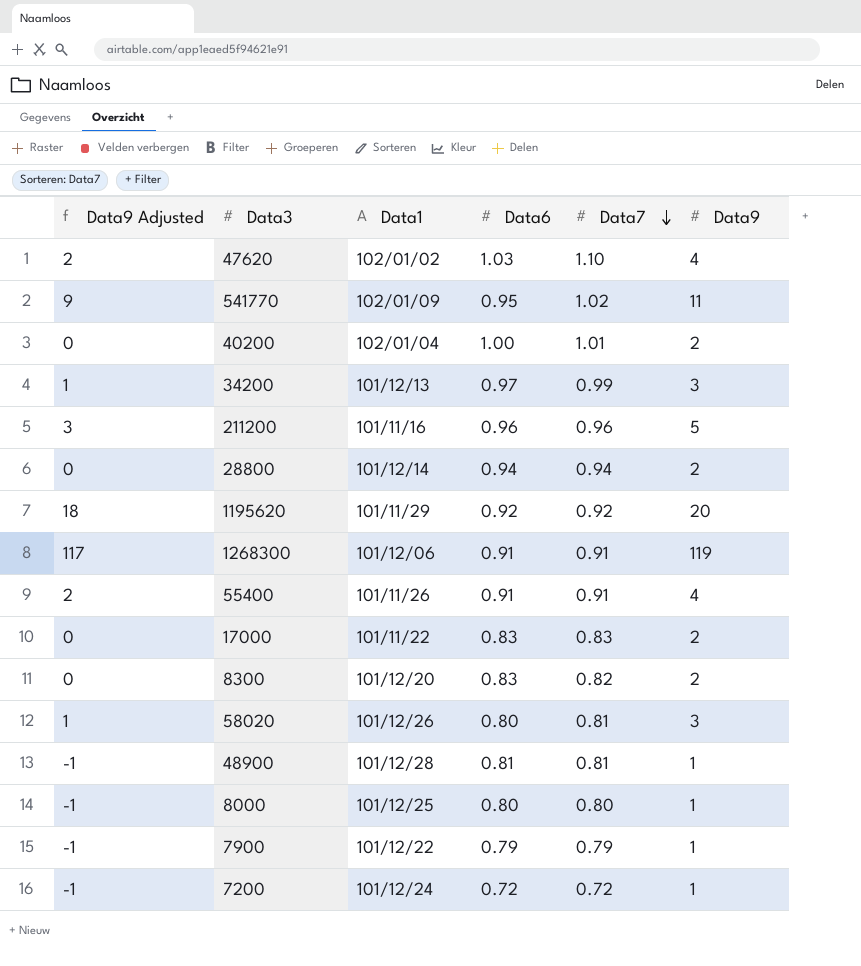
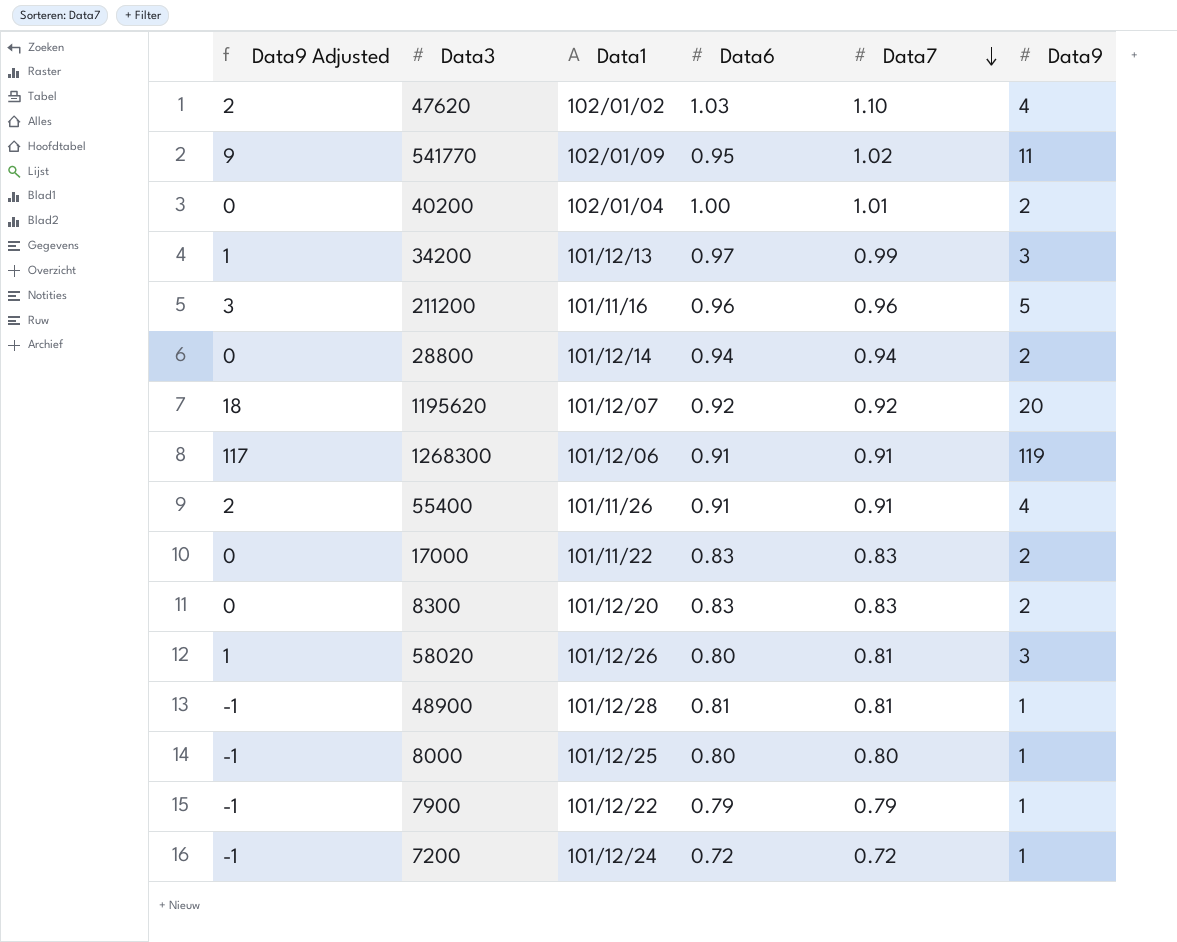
1195620 | Data1: 101/11/29 -> 101/12/07
8300 | Data7: 0.82 -> 0.83

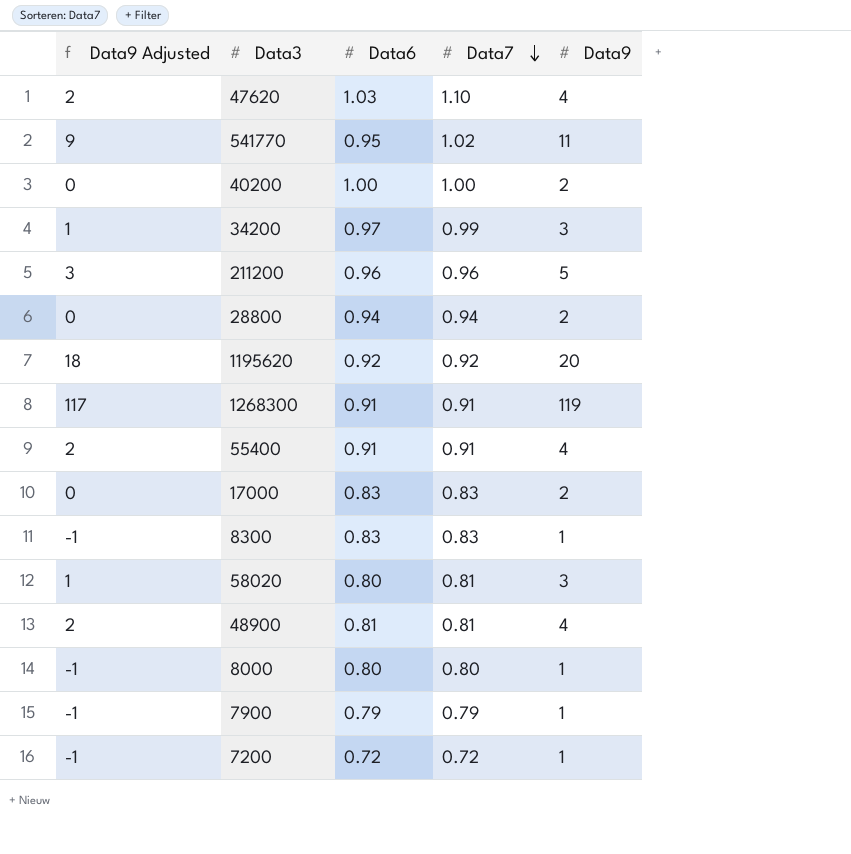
column Data1 | position: 3 -> none
40200 | Data7: 1.01 -> 1.00
8300 | Data9 Adjusted: 0 -> -1
8300 | Data9: 2 -> 1
48900 | Data9 Adjusted: -1 -> 2
48900 | Data9: 1 -> 4

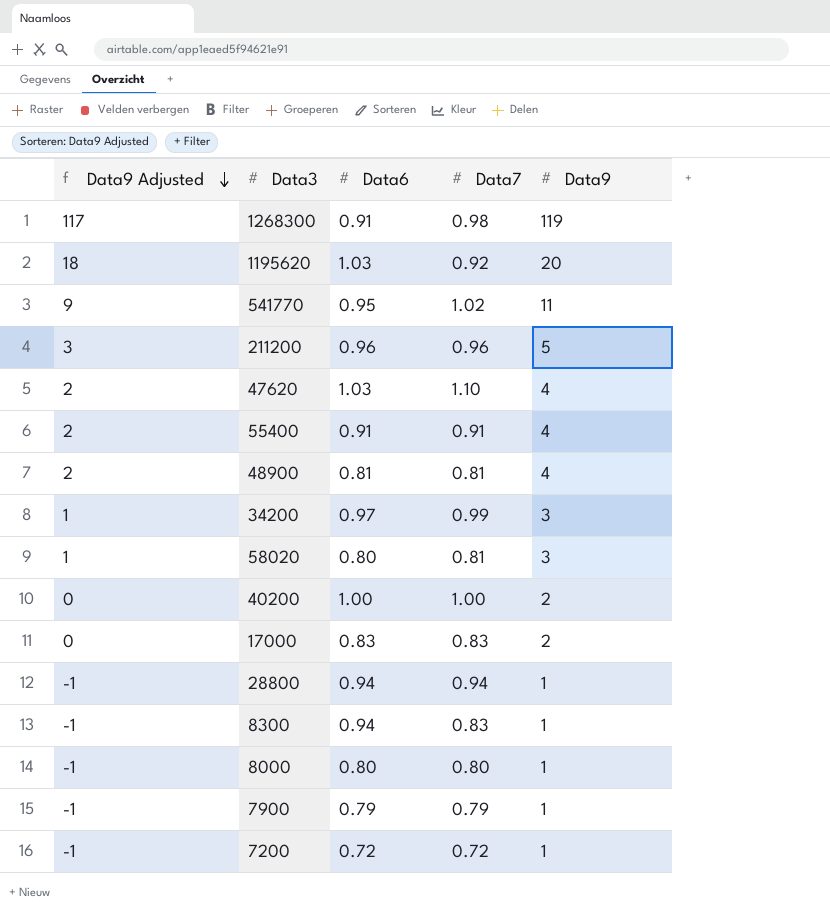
row order: Data7 descending -> Data9 Adjusted descending
1268300 | Data7: 0.91 -> 0.98
1195620 | Data6: 0.92 -> 1.03
28800 | Data9 Adjusted: 0 -> -1
28800 | Data9: 2 -> 1
8300 | Data6: 0.83 -> 0.94

